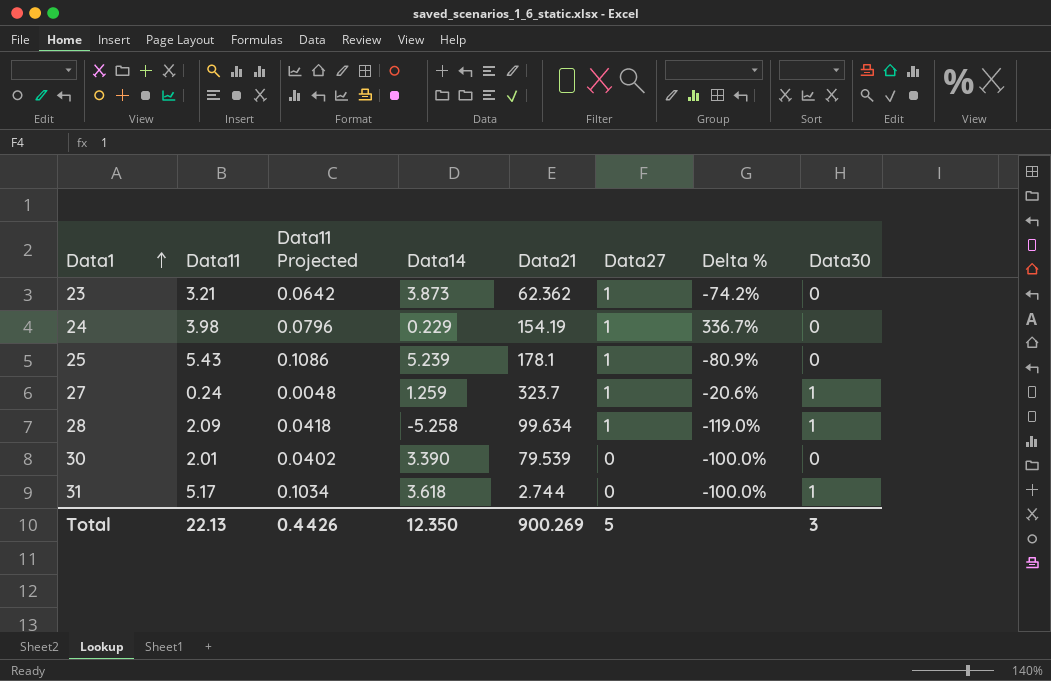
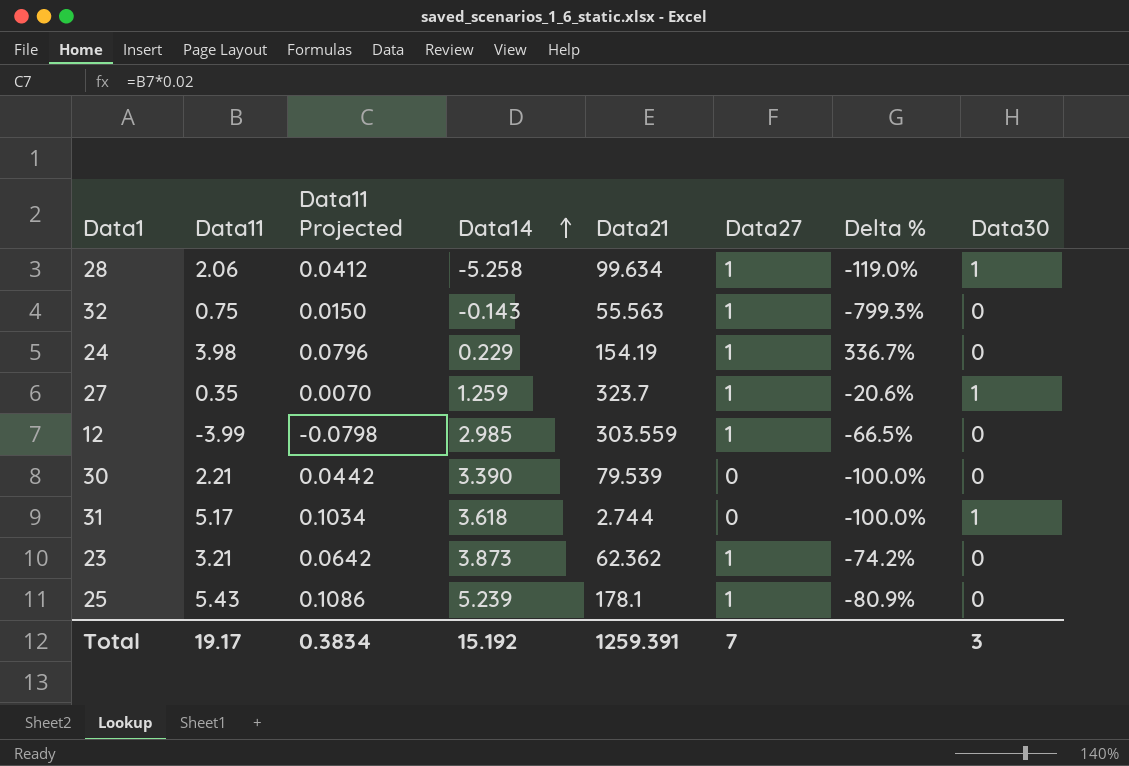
row order: Data1 ascending -> Data14 ascending
28 | Data11: 2.09 -> 2.06
28 | Data11 Projected: 0.0418 -> 0.0412
row 32: none -> 0.75 | 0.0150 | -0.143 | 55.563 | 1 | -799.3% | 0
27 | Data11: 0.24 -> 0.35
27 | Data11 Projected: 0.0048 -> 0.0070
row 12: none -> -3.99 | -0.0798 | 2.985 | 303.559 | 1 | -66.5% | 0
30 | Data11: 2.01 -> 2.21
30 | Data11 Projected: 0.0402 -> 0.0442
Total | Data11: 22.13 -> 19.17
Total | Data11 Projected: 0.4426 -> 0.3834
Total | Data14: 12.350 -> 15.192
Total | Data21: 900.269 -> 1259.391
Total | Data27: 5 -> 7

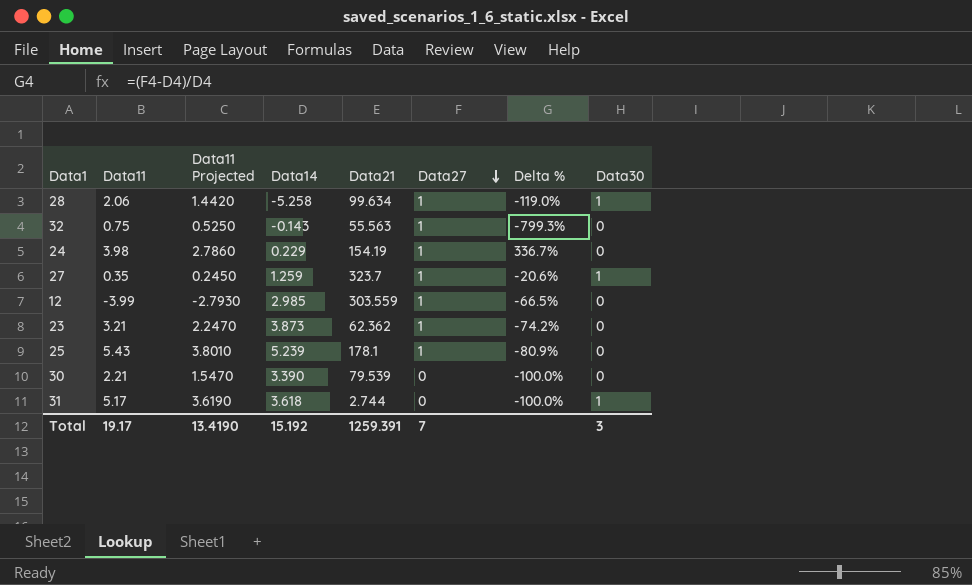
row order: Data14 ascending -> Data27 descending
column Data11 Projected | formula: [Data11] * 0.02 -> [Data11] * 0.7
Total | Data11 Projected: 0.3834 -> 13.4190

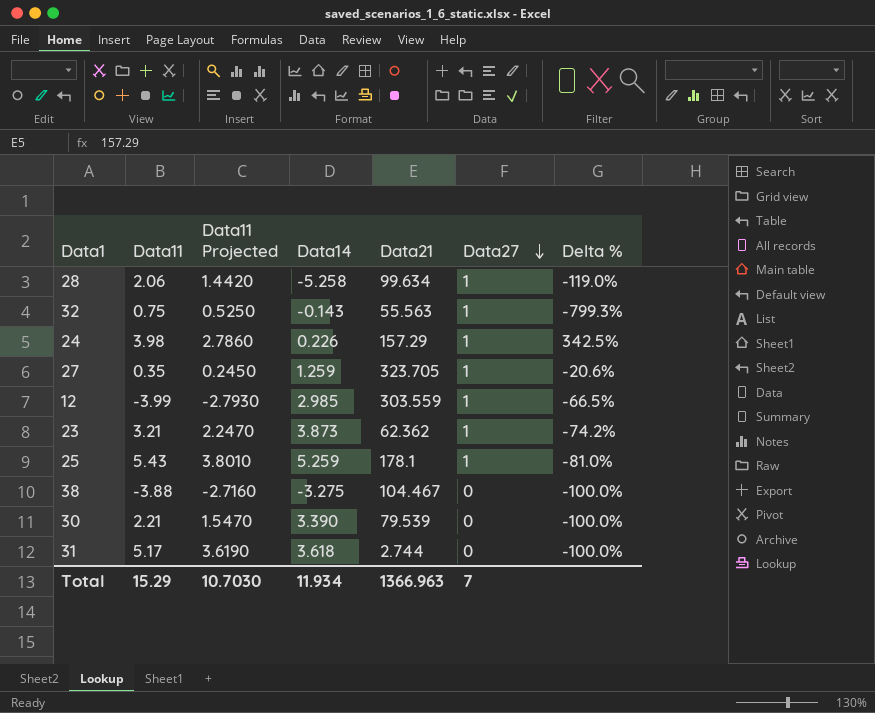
column Data30 | position: 8 -> none
24 | Data14: 0.229 -> 0.226
24 | Data21: 154.19 -> 157.29
24 | Delta %: 336.7% -> 342.5%
27 | Data21: 323.7 -> 323.705
25 | Data14: 5.239 -> 5.259
25 | Delta %: -80.9% -> -81.0%
row 38: none -> -3.88 | -2.7160 | -3.275 | 104.467 | 0 | -100.0%
Total | Data11: 19.17 -> 15.29
Total | Data11 Projected: 13.4190 -> 10.7030
Total | Data14: 15.192 -> 11.934
Total | Data21: 1259.391 -> 1366.963

